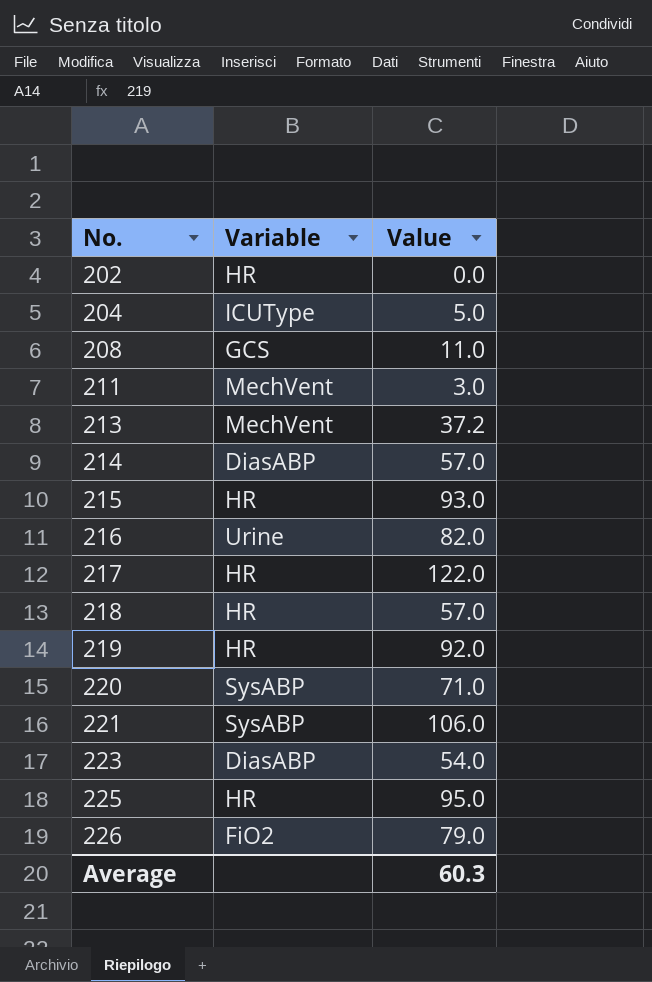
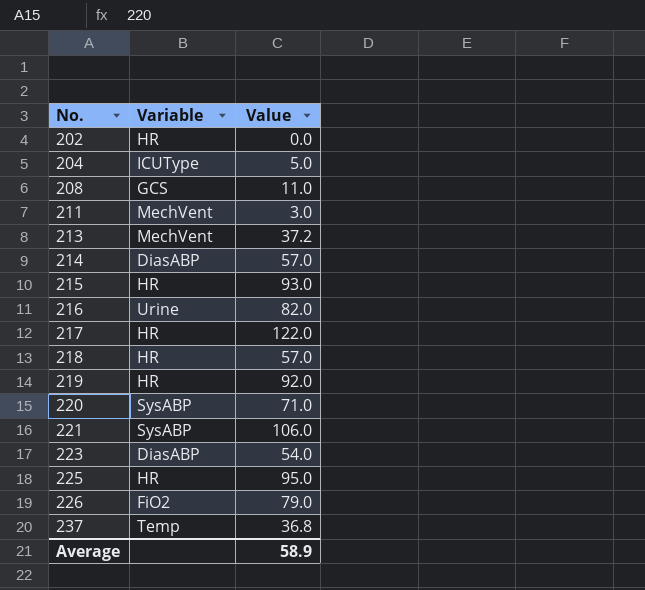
row 237: none -> Temp | 36.8
Average | Value: 60.3 -> 58.9

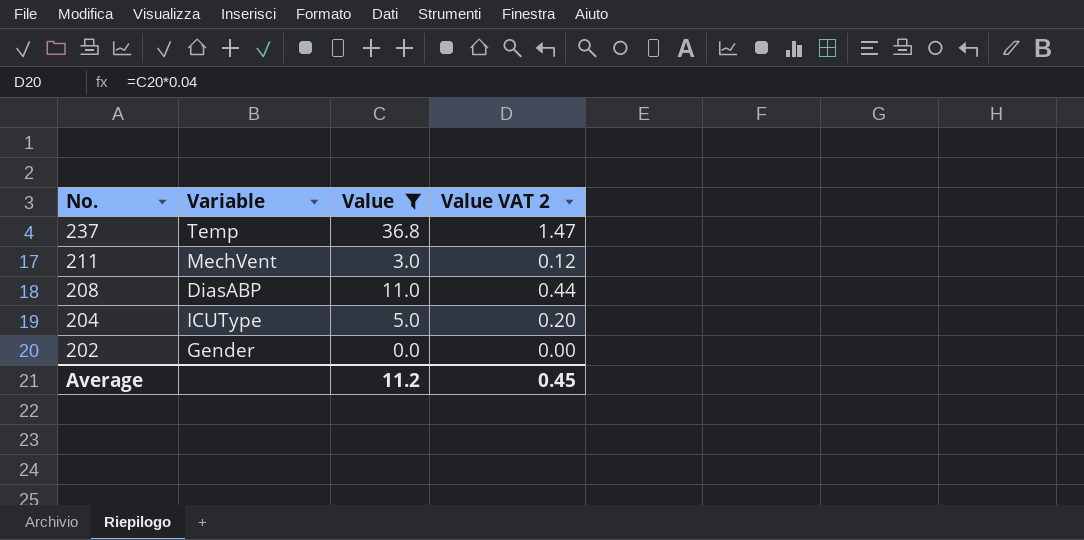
filter: none -> Value <= 36.8
row order: No. ascending -> No. descending
column Value VAT 2 | formula: none -> [Value] * 0.04
208 | Variable: GCS -> DiasABP
202 | Variable: HR -> Gender
Average | Value: 58.9 -> 11.2

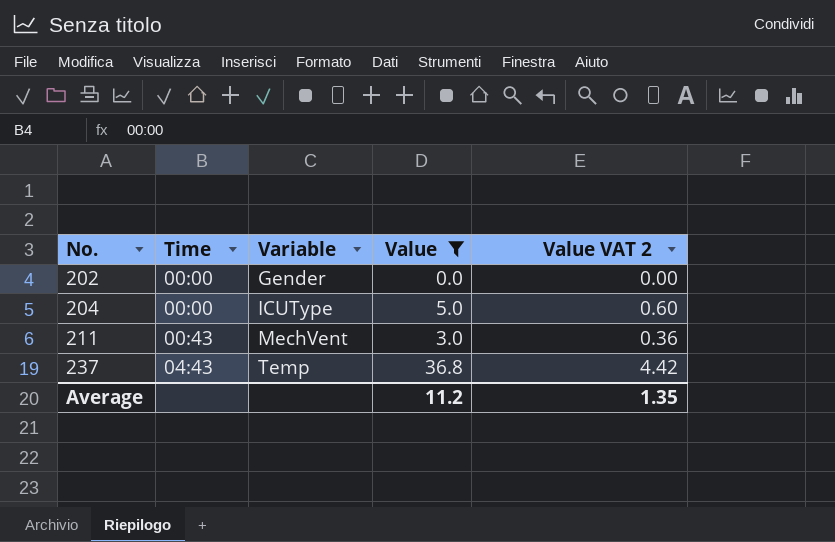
row order: No. descending -> No. ascending
column Time | position: none -> 2
column Value VAT 2 | formula: [Value] * 0.04 -> [Value] * 0.12
row 208: DiasABP | 11.0 | 0.44 -> none
Average | Value VAT 2: 0.45 -> 1.35

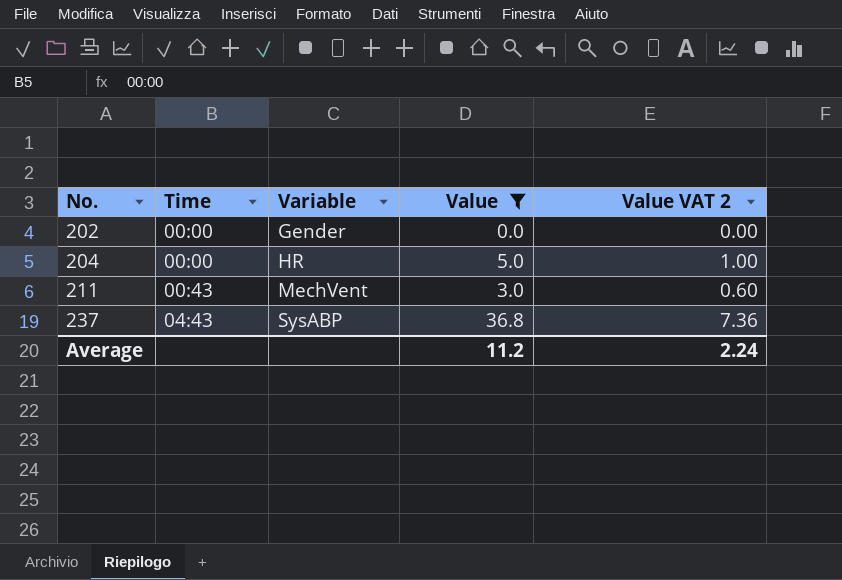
column Value VAT 2 | formula: [Value] * 0.12 -> [Value] * 0.2
204 | Variable: ICUType -> HR
237 | Variable: Temp -> SysABP
Average | Value VAT 2: 1.35 -> 2.24

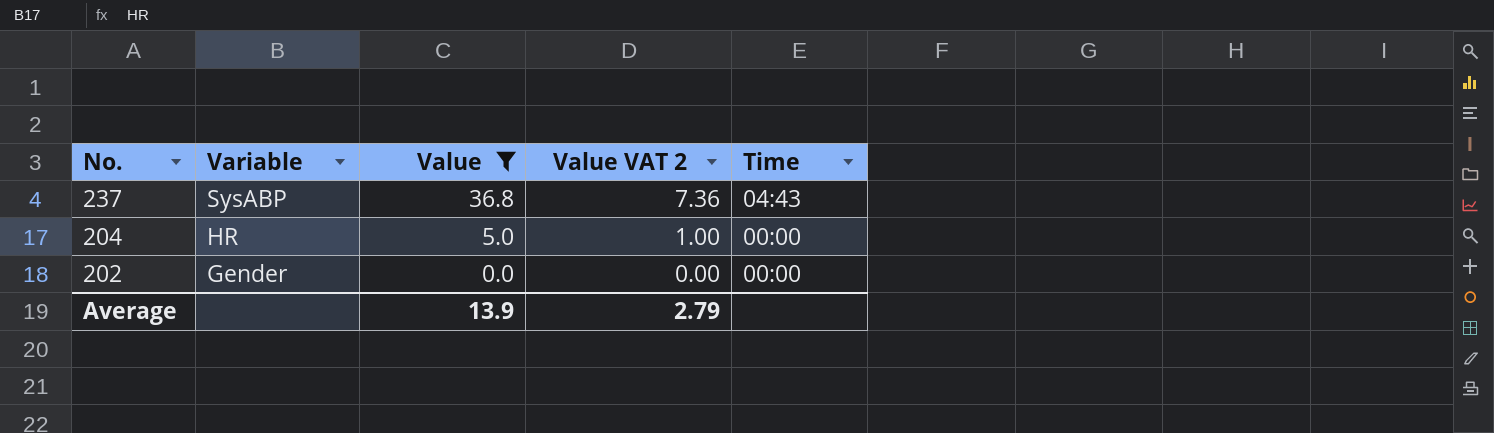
row order: No. ascending -> No. descending
column Time | position: 2 -> 5
row 211: 00:43 | MechVent | 3.0 | 0.60 -> none
Average | Value: 11.2 -> 13.9
Average | Value VAT 2: 2.24 -> 2.79

